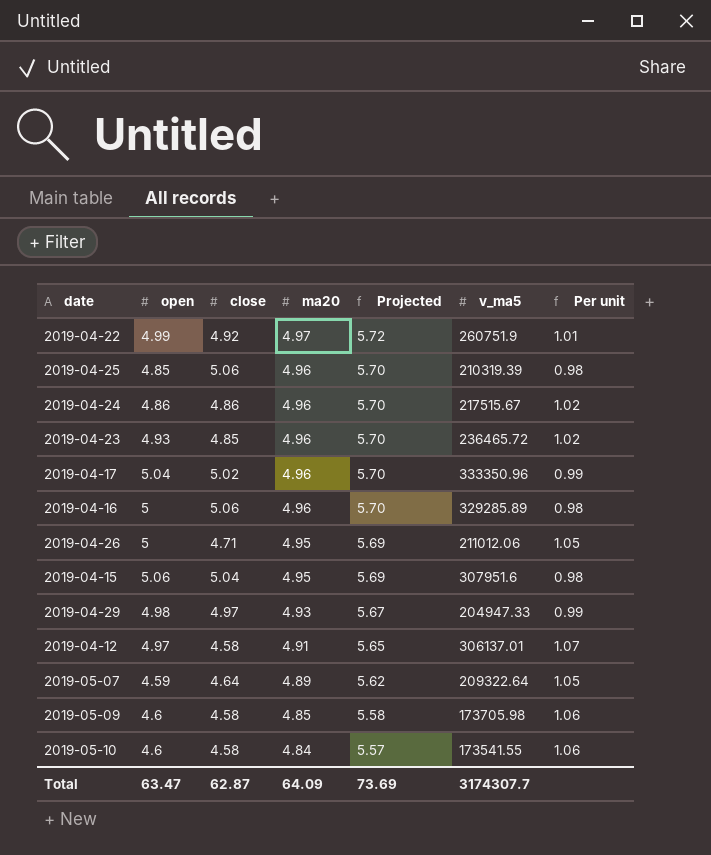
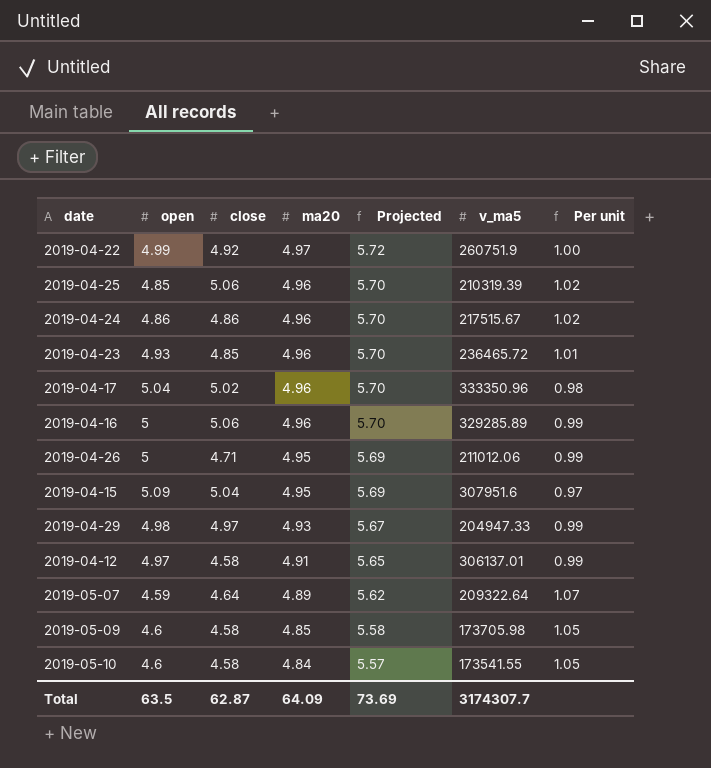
column Per unit | formula: [ma20] / [close] -> [ma20] / [open]
2019-04-15 | open: 5.06 -> 5.09
Total | open: 63.47 -> 63.5

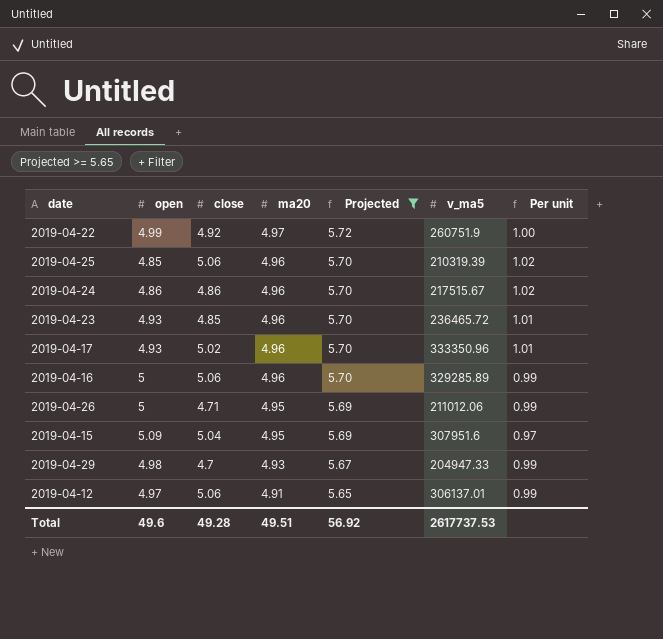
filter: none -> Projected >= 5.65
2019-04-17 | open: 5.04 -> 4.93
2019-04-17 | Per unit: 0.98 -> 1.01
2019-04-29 | close: 4.97 -> 4.7
2019-04-12 | close: 4.58 -> 5.06
Total | open: 63.5 -> 49.6
Total | close: 62.87 -> 49.28
Total | ma20: 64.09 -> 49.51
Total | Projected: 73.69 -> 56.92
Total | v_ma5: 3174307.7 -> 2617737.53

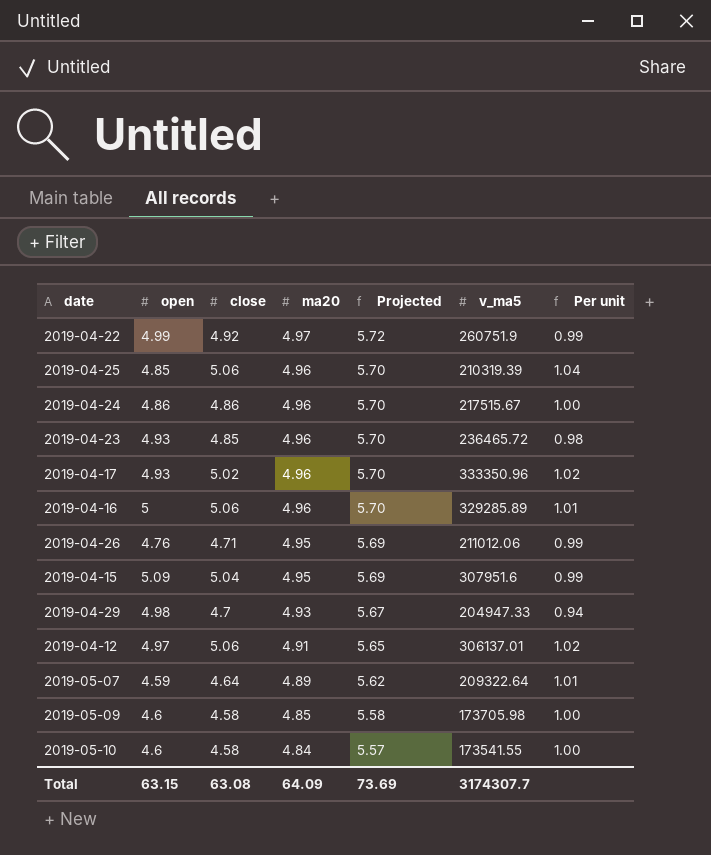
filter: Projected >= 5.65 -> none
column Per unit | formula: [ma20] / [open] -> [close] / [open]
2019-04-26 | open: 5 -> 4.76
Total | open: 49.6 -> 63.15
Total | close: 49.28 -> 63.08
Total | ma20: 49.51 -> 64.09
Total | Projected: 56.92 -> 73.69
Total | v_ma5: 2617737.53 -> 3174307.7

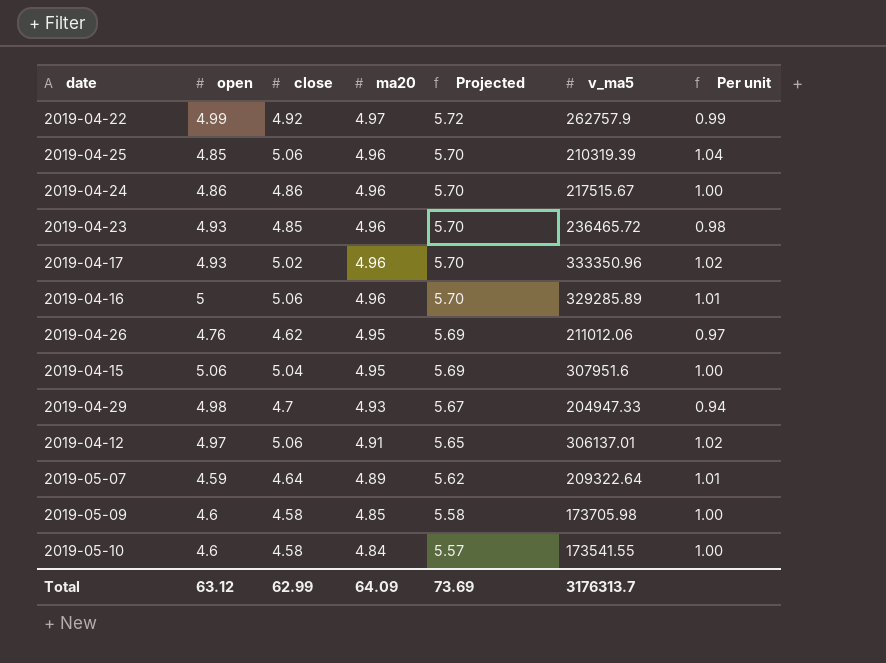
2019-04-22 | v_ma5: 260751.9 -> 262757.9
2019-04-26 | close: 4.71 -> 4.62
2019-04-26 | Per unit: 0.99 -> 0.97
2019-04-15 | open: 5.09 -> 5.06
2019-04-15 | Per unit: 0.99 -> 1.00
Total | open: 63.15 -> 63.12
Total | close: 63.08 -> 62.99
Total | v_ma5: 3174307.7 -> 3176313.7

